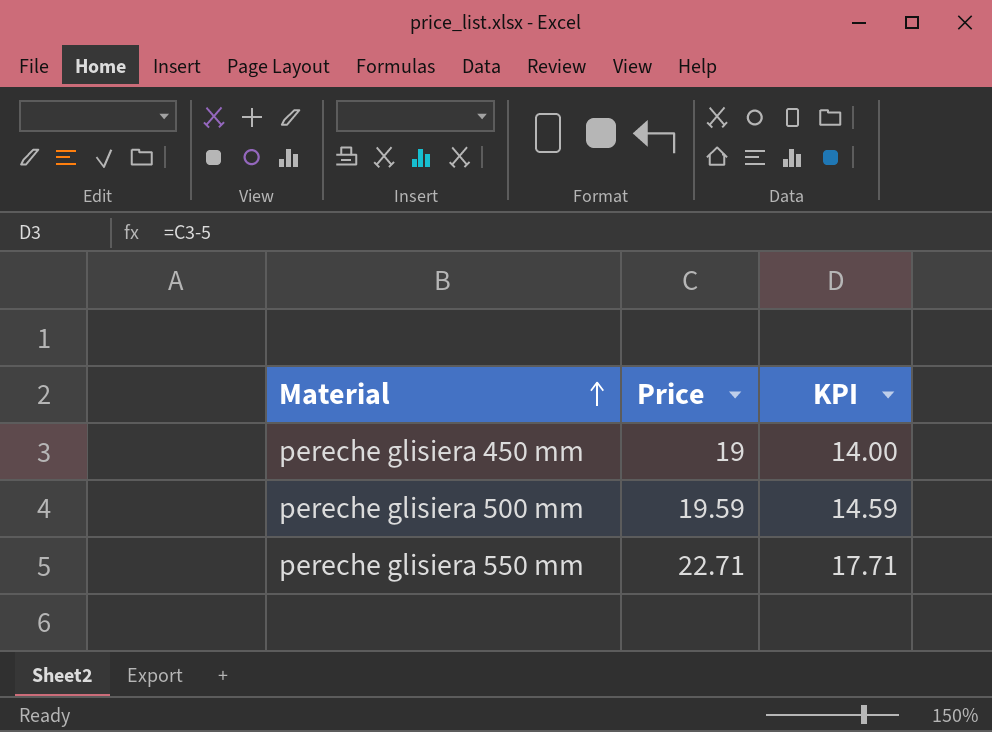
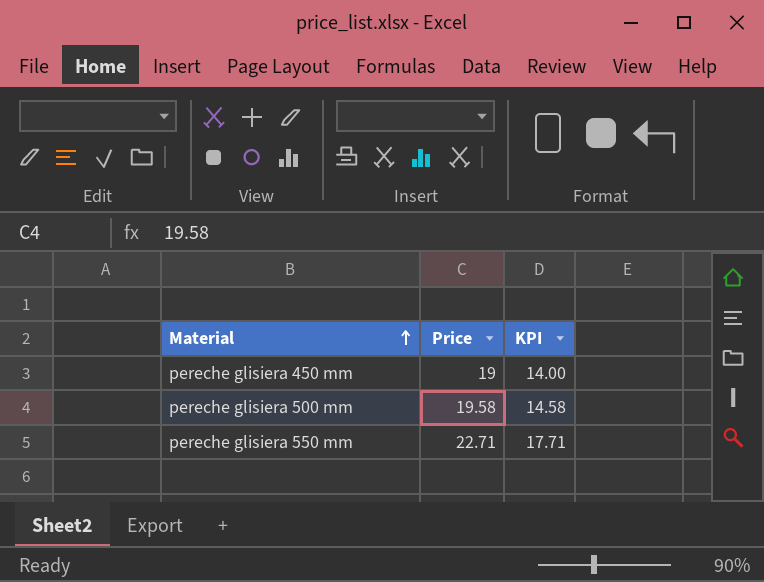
pereche glisiera 500 mm | Price: 19.59 -> 19.58
pereche glisiera 500 mm | KPI: 14.59 -> 14.58

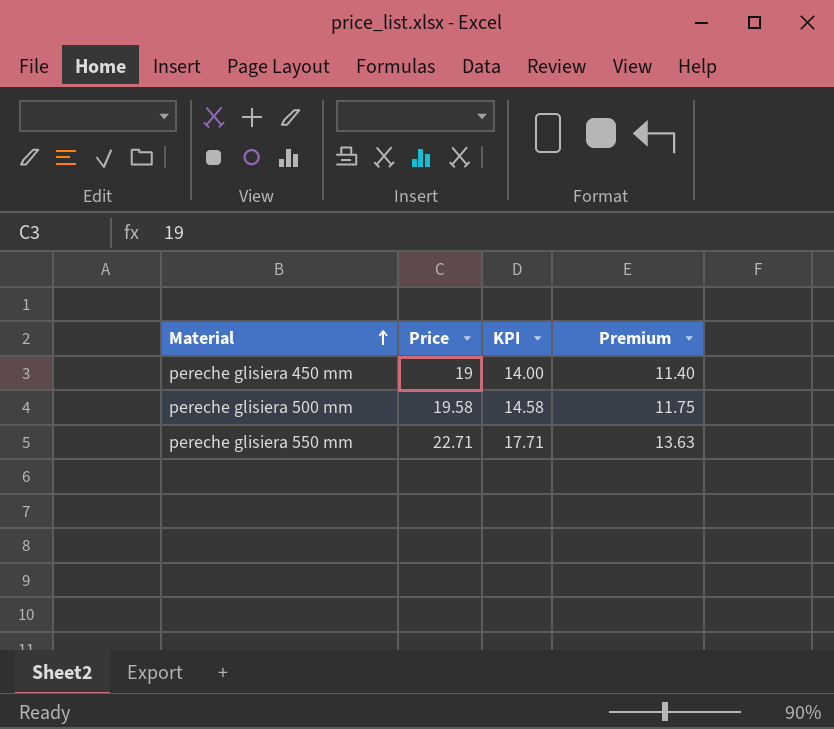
column Premium | formula: none -> [Price] * 0.6

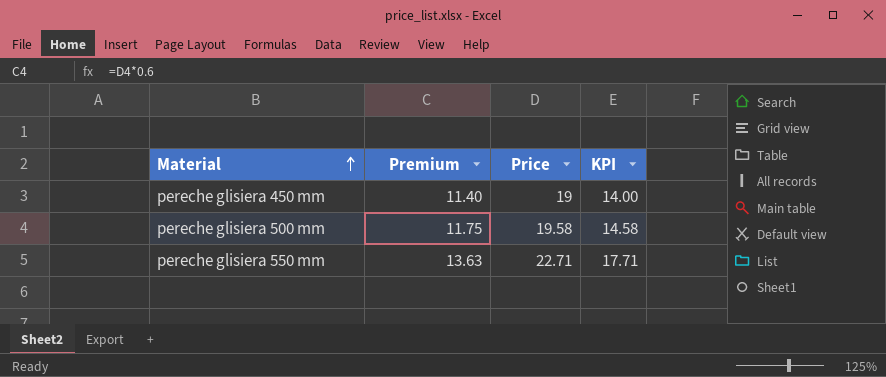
column Premium | position: 4 -> 2

